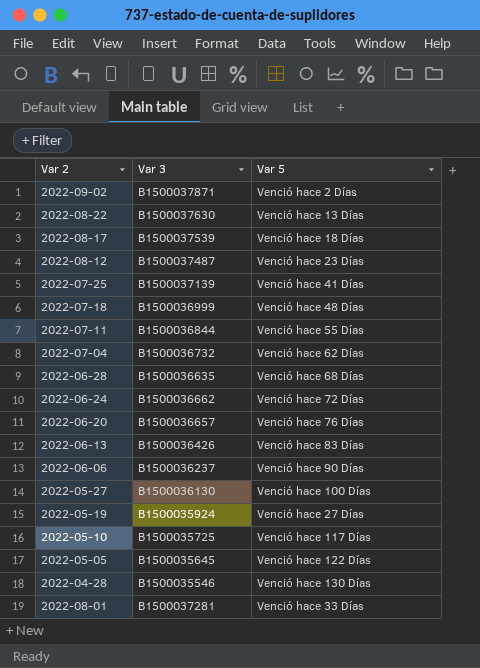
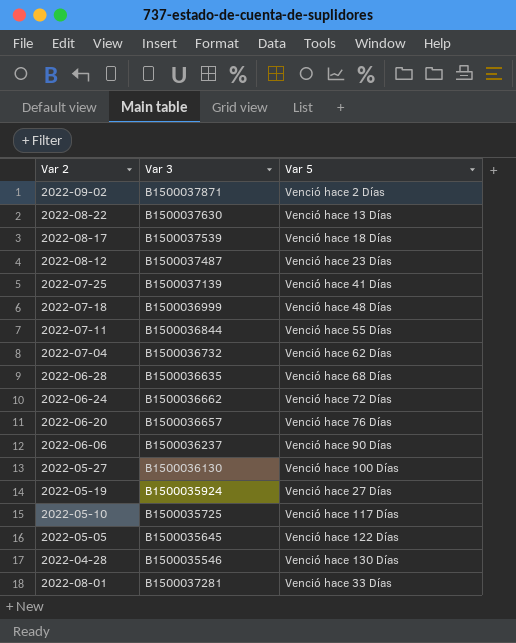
row 2022-06-13: B1500036426 | Venció hace 83 Días -> none

